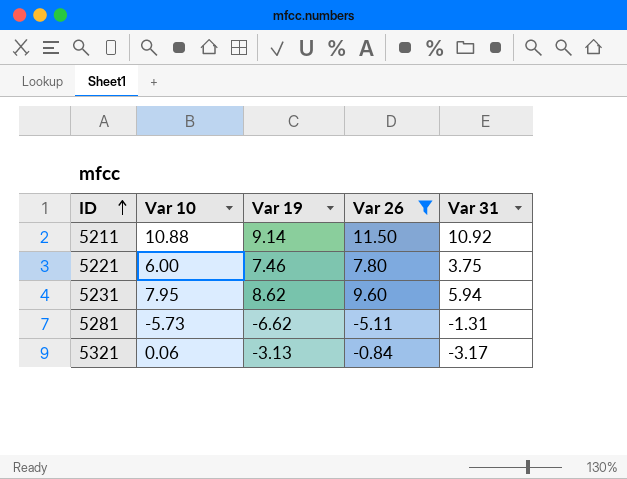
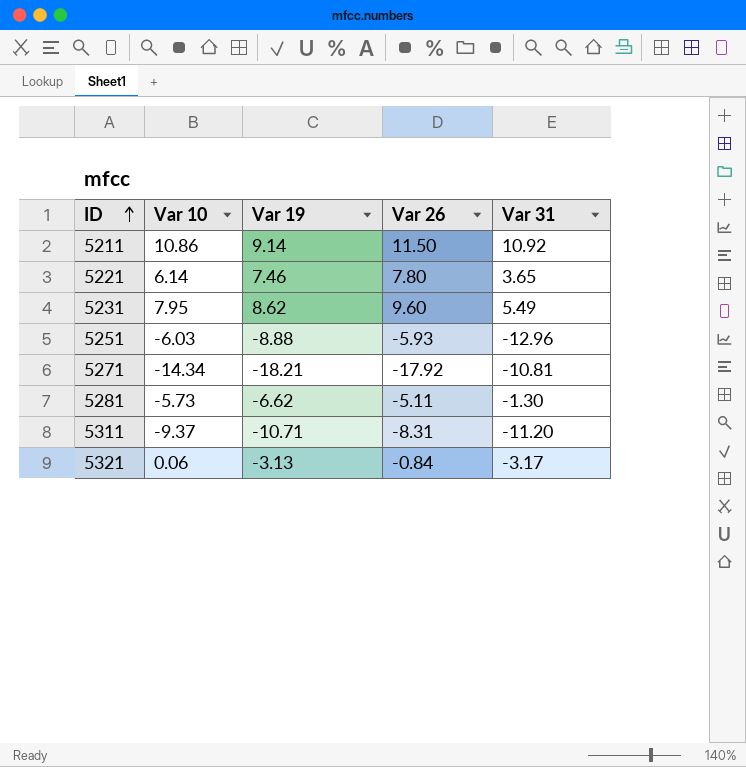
filter: Var 26 >= -5.11 -> none
5211 | Var 10: 10.88 -> 10.86
5221 | Var 10: 6.00 -> 6.14
5221 | Var 31: 3.75 -> 3.65
5231 | Var 31: 5.94 -> 5.49
5281 | Var 31: -1.31 -> -1.30

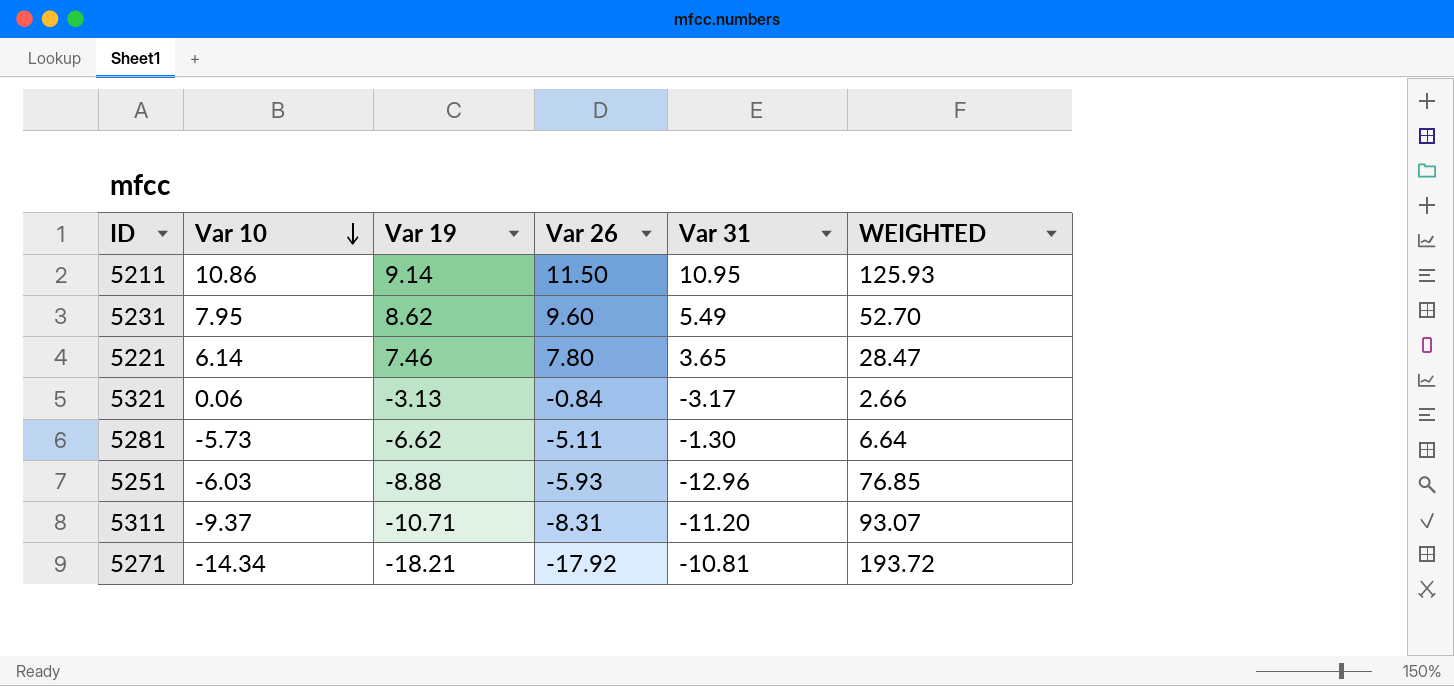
row order: ID ascending -> Var 10 descending
column WEIGHTED | formula: none -> [Var 26] * [Var 31]
5211 | Var 31: 10.92 -> 10.95

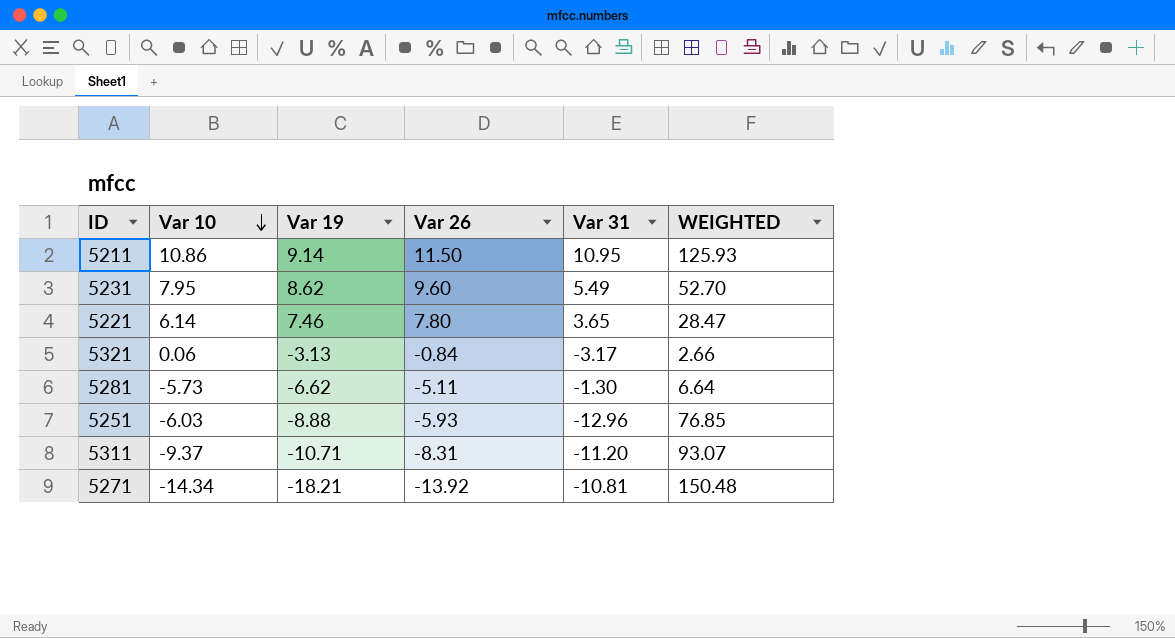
5271 | Var 26: -17.92 -> -13.92
5271 | WEIGHTED: 193.72 -> 150.48

